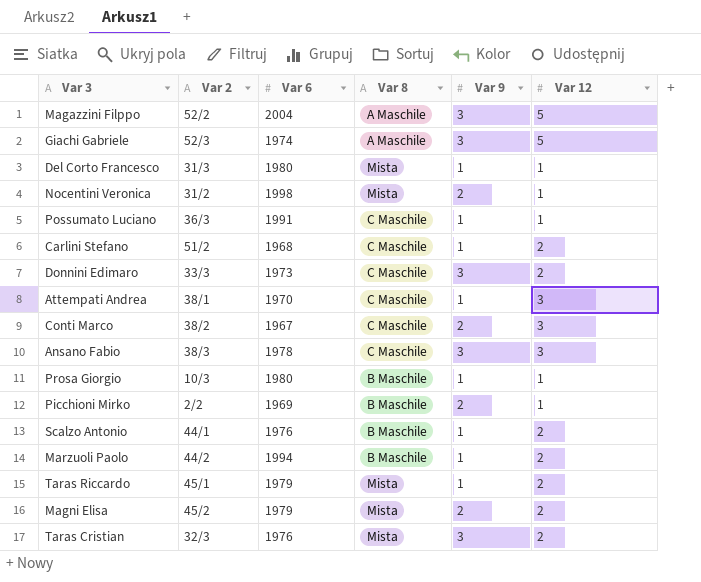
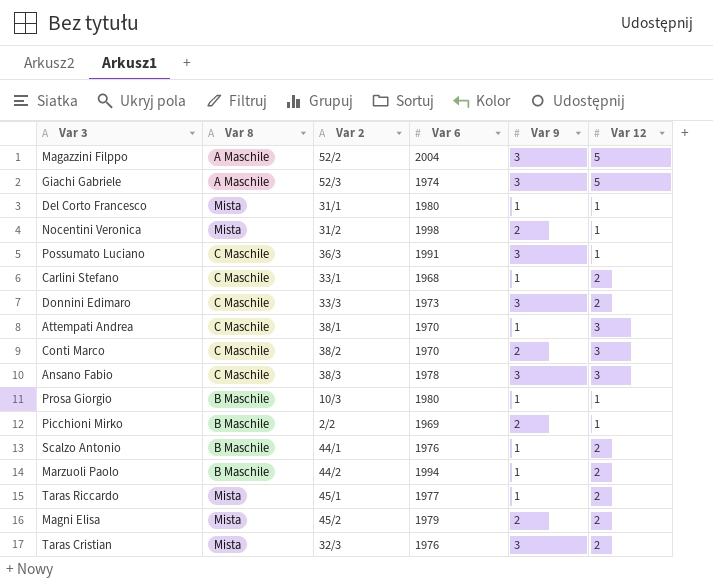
column Var 8 | position: 4 -> 2
Del Corto Francesco | Var 2: 31/3 -> 31/1
Possumato Luciano | Var 9: 1 -> 3
Carlini Stefano | Var 2: 51/2 -> 33/1
Conti Marco | Var 6: 1967 -> 1970
Taras Riccardo | Var 6: 1979 -> 1977

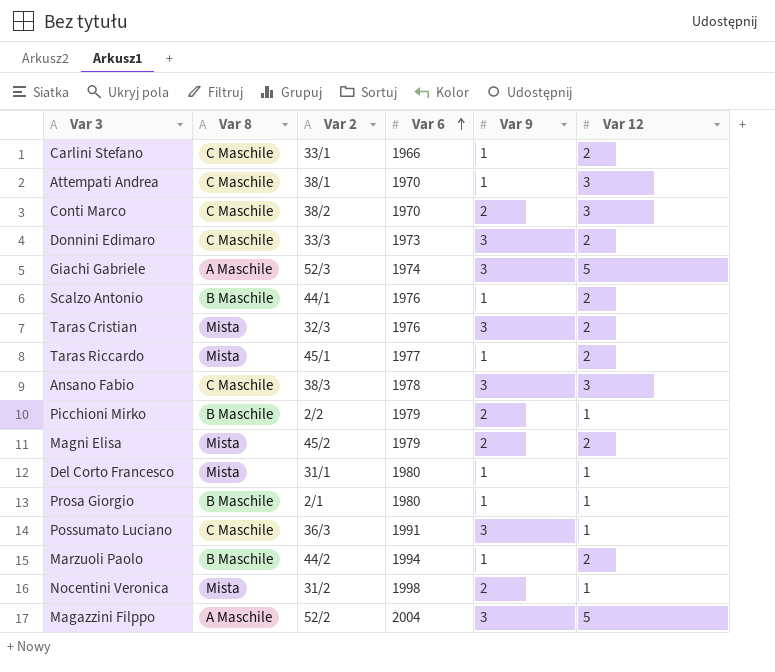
row order: none -> Var 6 ascending
Carlini Stefano | Var 6: 1968 -> 1966
Picchioni Mirko | Var 6: 1969 -> 1979
Prosa Giorgio | Var 2: 10/3 -> 2/1

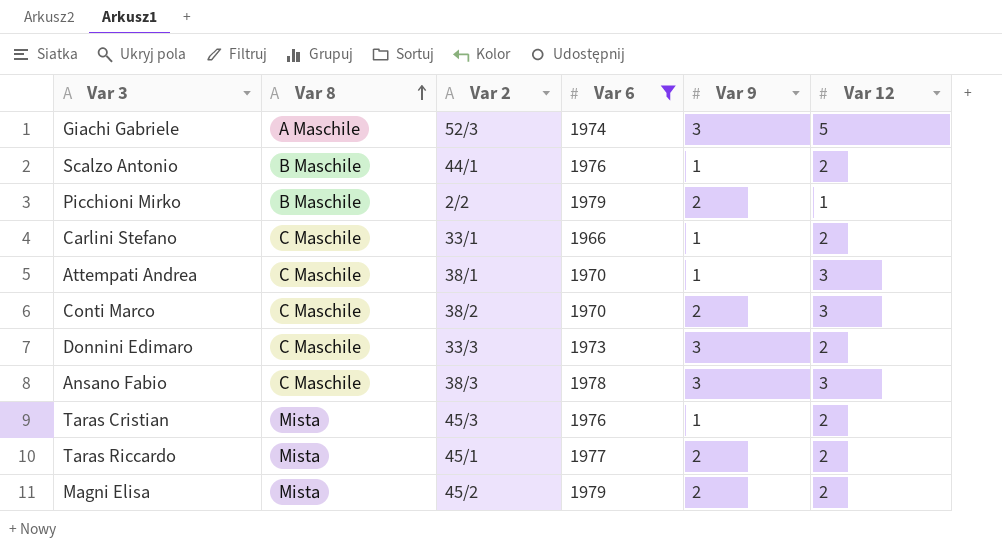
filter: none -> Var 6 <= 1979
row order: Var 6 ascending -> Var 8 ascending
Taras Cristian | Var 2: 32/3 -> 45/3
Taras Cristian | Var 9: 3 -> 1
Taras Riccardo | Var 9: 1 -> 2

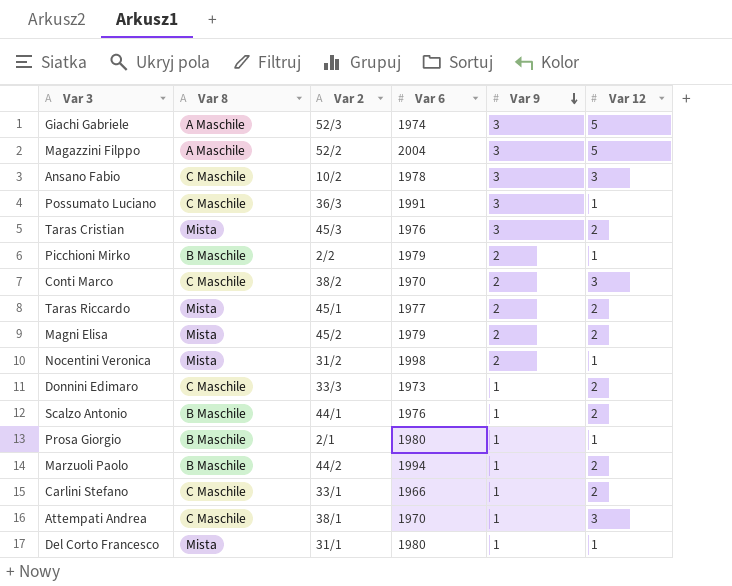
filter: Var 6 <= 1979 -> none
row order: Var 8 ascending -> Var 9 descending
Ansano Fabio | Var 2: 38/3 -> 10/2
Taras Cristian | Var 9: 1 -> 3
Donnini Edimaro | Var 9: 3 -> 1

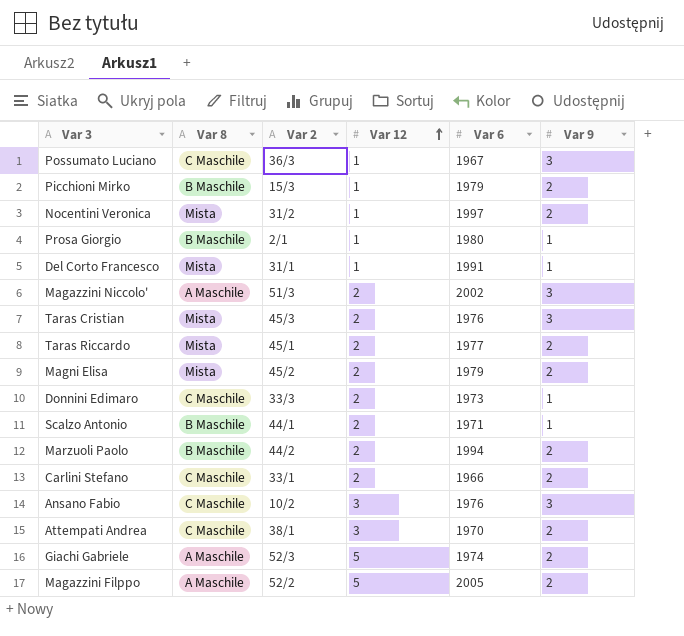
row order: Var 9 descending -> Var 12 ascending
column Var 12 | position: 6 -> 4
row Conti Marco: C Maschile | 38/2 | 1970 | 2 | 3 -> none
Possumato Luciano | Var 6: 1991 -> 1967
Picchioni Mirko | Var 2: 2/2 -> 15/3
Nocentini Veronica | Var 6: 1998 -> 1997
Del Corto Francesco | Var 6: 1980 -> 1991
row Magazzini Niccolo': none -> A Maschile | 51/3 | 2 | 2002 | 3
Scalzo Antonio | Var 6: 1976 -> 1971
Marzuoli Paolo | Var 9: 1 -> 2
Carlini Stefano | Var 9: 1 -> 2
Ansano Fabio | Var 6: 1978 -> 1976
Attempati Andrea | Var 9: 1 -> 2
Giachi Gabriele | Var 9: 3 -> 2
Magazzini Filppo | Var 6: 2004 -> 2005
Magazzini Filppo | Var 9: 3 -> 2

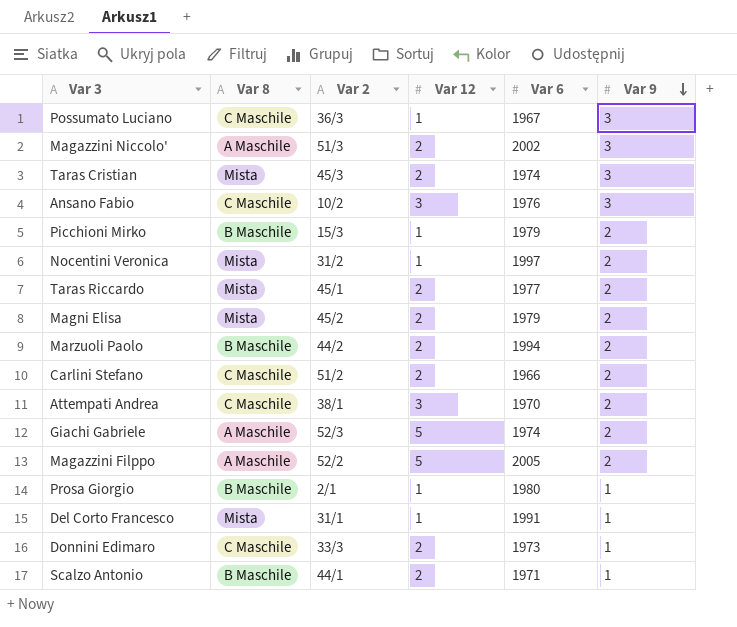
row order: Var 12 ascending -> Var 9 descending
Taras Cristian | Var 6: 1976 -> 1974
Carlini Stefano | Var 2: 33/1 -> 51/2

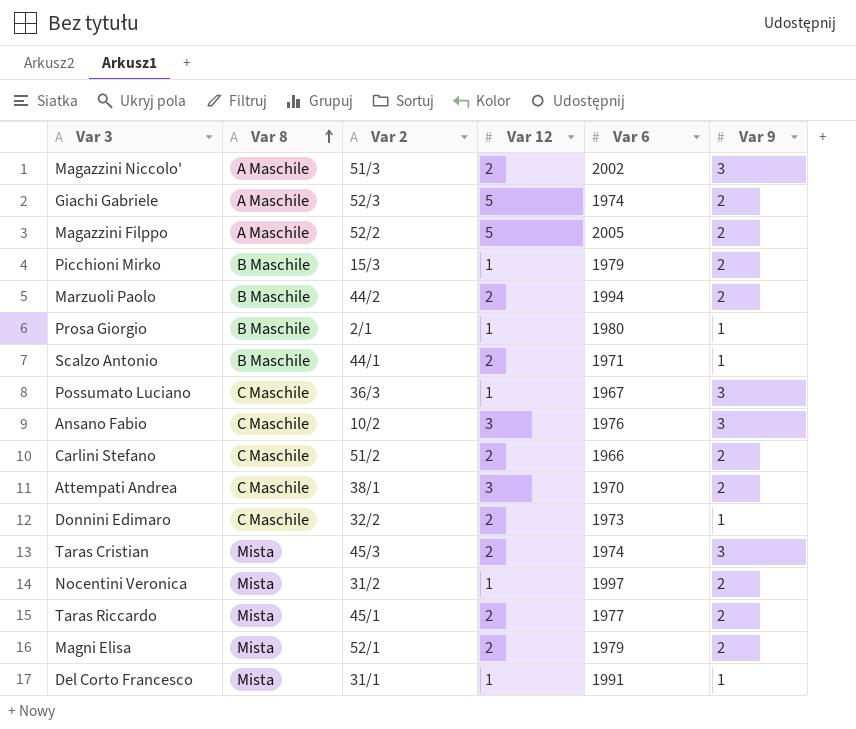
row order: Var 9 descending -> Var 8 ascending
Donnini Edimaro | Var 2: 33/3 -> 32/2
Magni Elisa | Var 2: 45/2 -> 52/1

